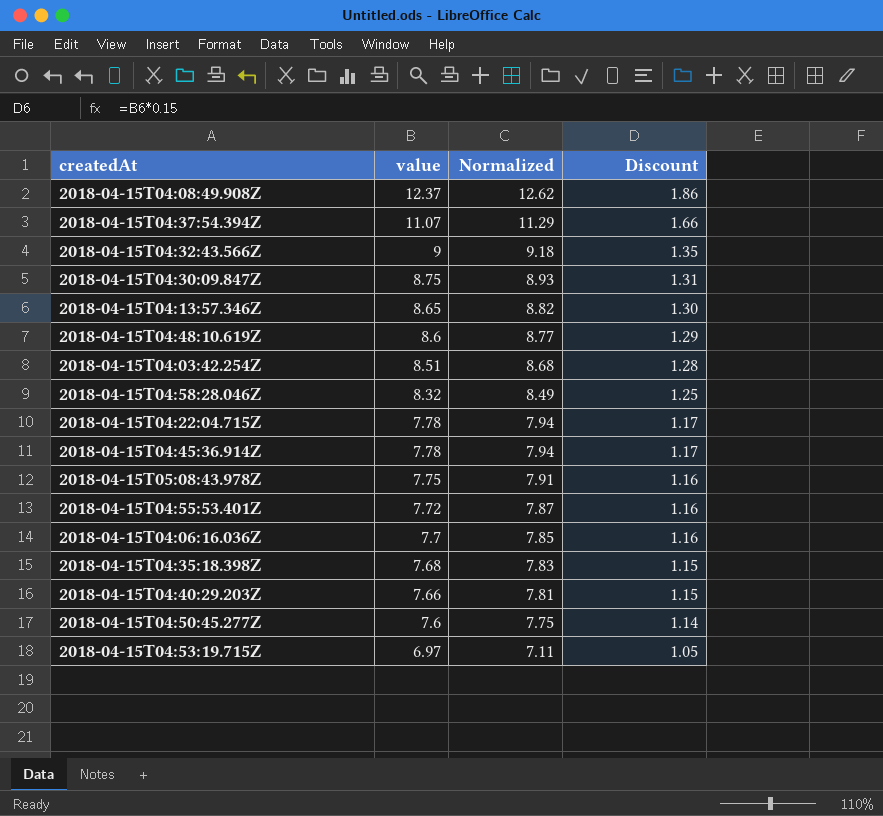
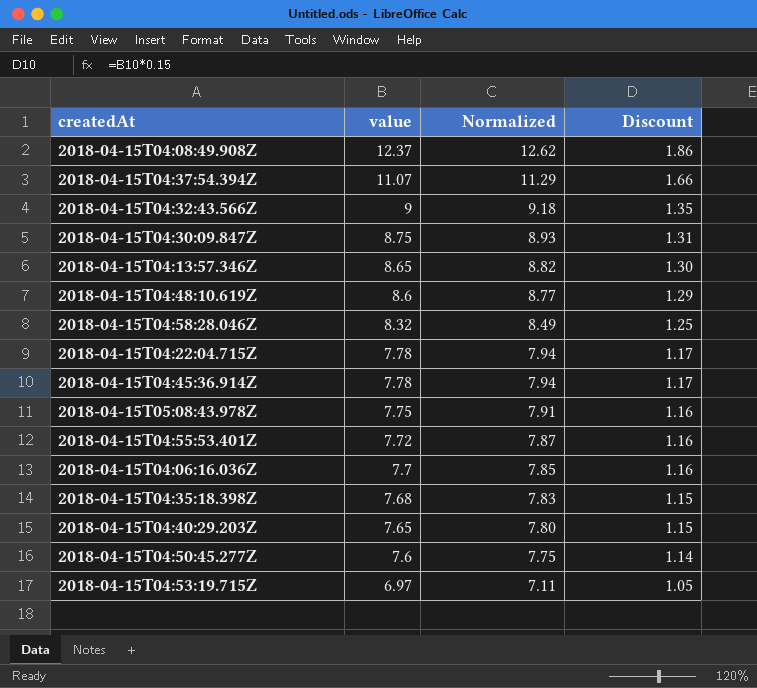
row 2018-04-15T04:03:42.254Z: 8.51 | 8.68 | 1.28 -> none
2018-04-15T04:40:29.203Z | value: 7.66 -> 7.65
2018-04-15T04:40:29.203Z | Normalized: 7.81 -> 7.80

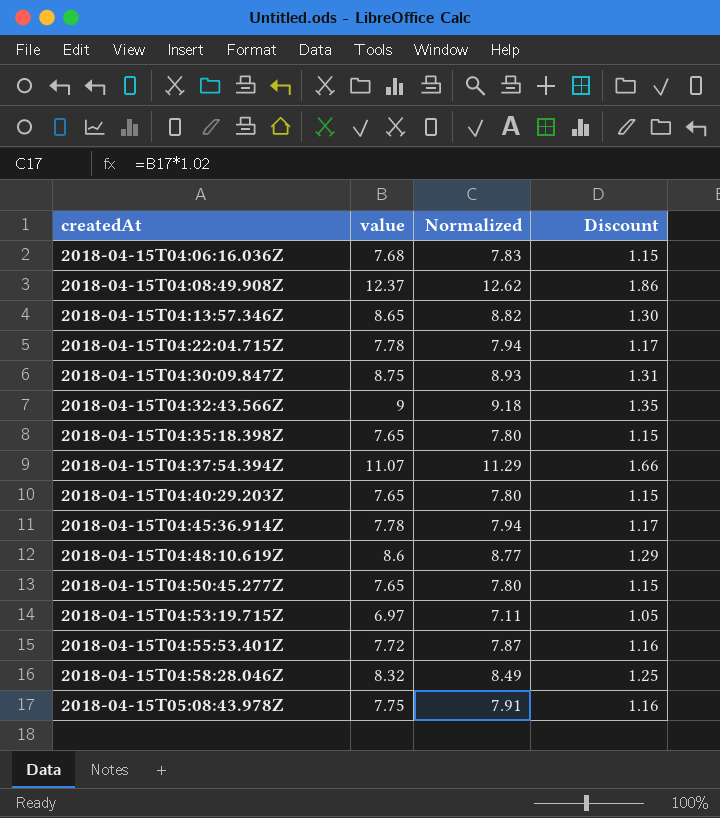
row order: value descending -> createdAt ascending
2018-04-15T04:06:16.036Z | value: 7.7 -> 7.68
2018-04-15T04:06:16.036Z | Normalized: 7.85 -> 7.83
2018-04-15T04:06:16.036Z | Discount: 1.16 -> 1.15
2018-04-15T04:35:18.398Z | value: 7.68 -> 7.65
2018-04-15T04:35:18.398Z | Normalized: 7.83 -> 7.80
2018-04-15T04:50:45.277Z | value: 7.6 -> 7.65
2018-04-15T04:50:45.277Z | Normalized: 7.75 -> 7.80
2018-04-15T04:50:45.277Z | Discount: 1.14 -> 1.15

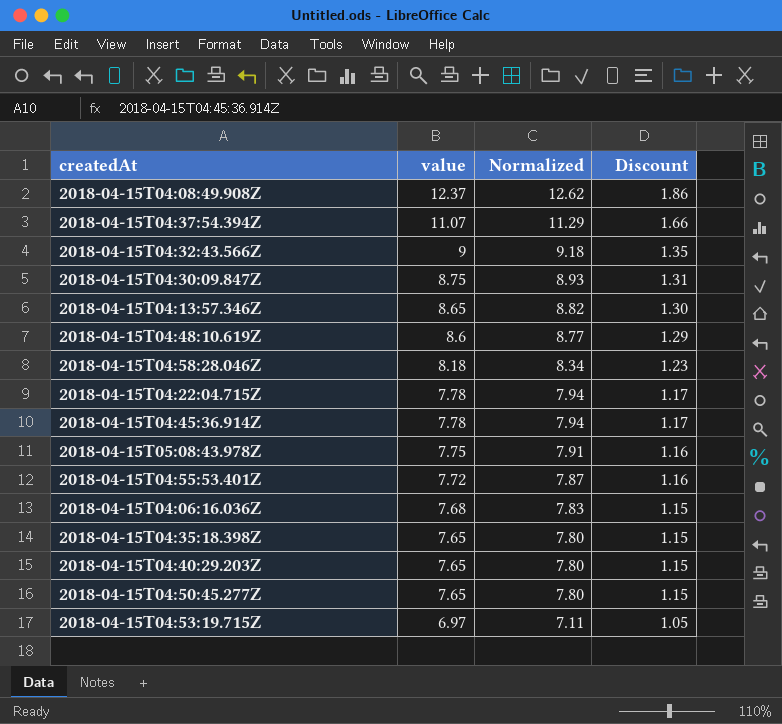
row order: createdAt ascending -> value descending
2018-04-15T04:58:28.046Z | value: 8.32 -> 8.18
2018-04-15T04:58:28.046Z | Normalized: 8.49 -> 8.34
2018-04-15T04:58:28.046Z | Discount: 1.25 -> 1.23

